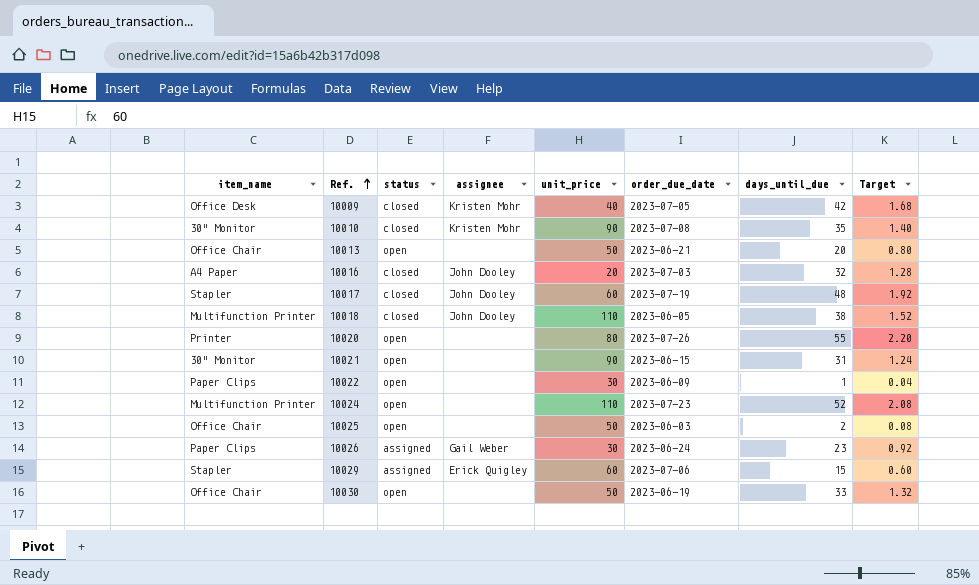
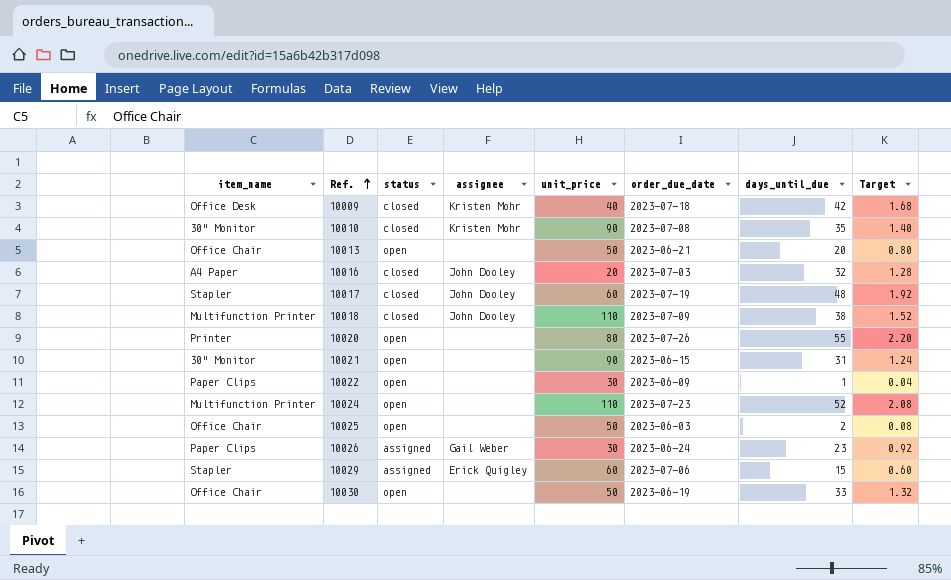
10009 | order_due_date: 2023-07-05 -> 2023-07-18
10018 | order_due_date: 2023-06-05 -> 2023-07-09

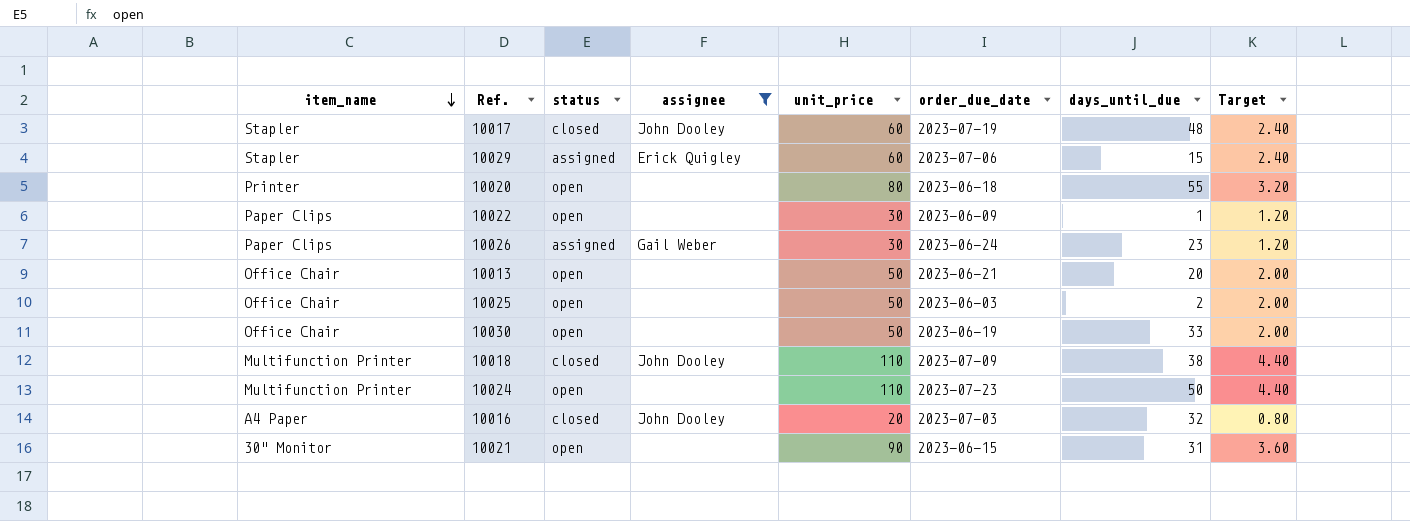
filter: none -> assignee != Kristen Mohr
row order: Ref. ascending -> item_name descending
column Target | formula: [days_until_due] * 0.04 -> [unit_price] * 0.04
10020 | order_due_date: 2023-07-26 -> 2023-06-18
10024 | days_until_due: 52 -> 50

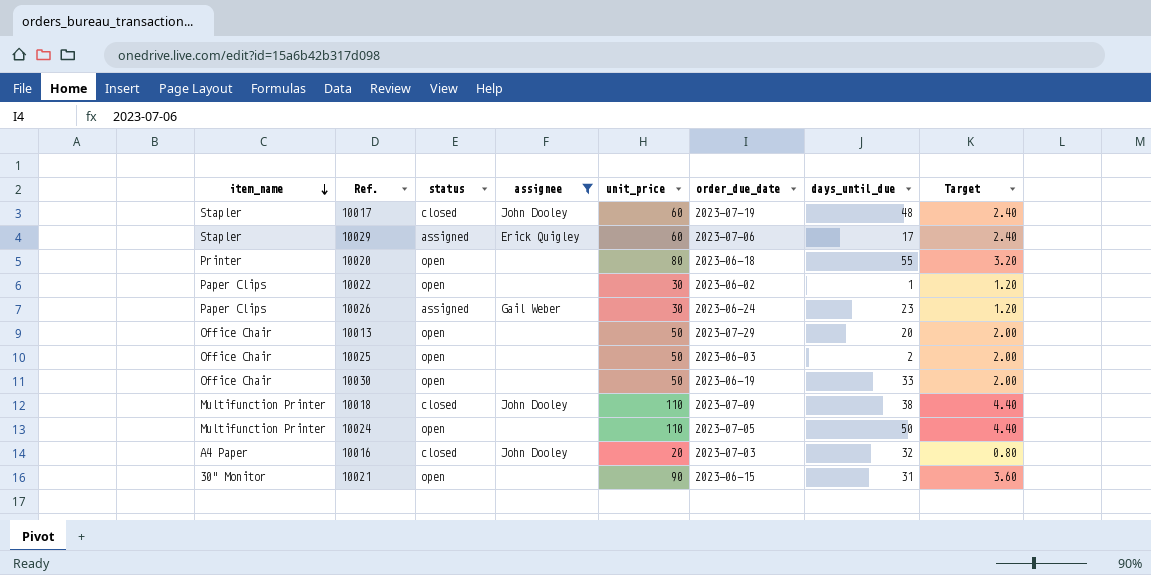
10029 | days_until_due: 15 -> 17
10022 | order_due_date: 2023-06-09 -> 2023-06-02
10013 | order_due_date: 2023-06-21 -> 2023-07-29
10024 | order_due_date: 2023-07-23 -> 2023-07-05

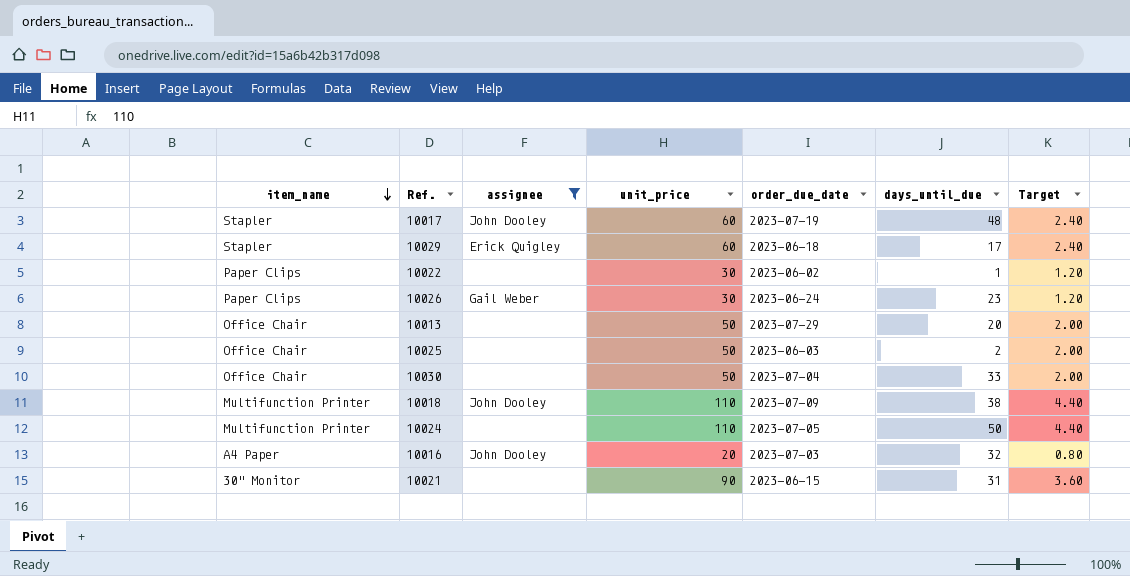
column status | position: 3 -> none
row 10020: Printer | open | none | 80 | 2023-06-18 | 55 | 3.20 -> none
10029 | order_due_date: 2023-07-06 -> 2023-06-18
10030 | order_due_date: 2023-06-19 -> 2023-07-04

